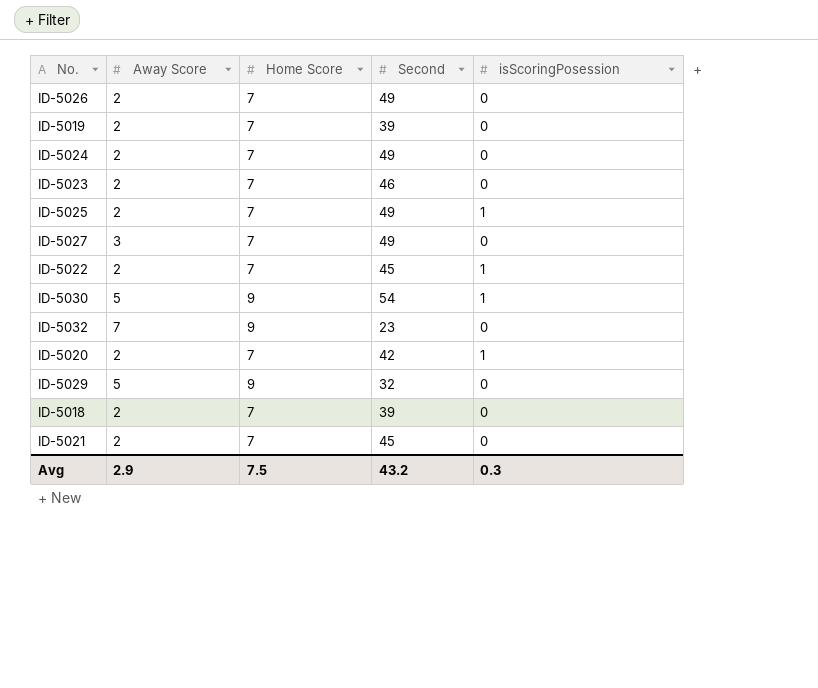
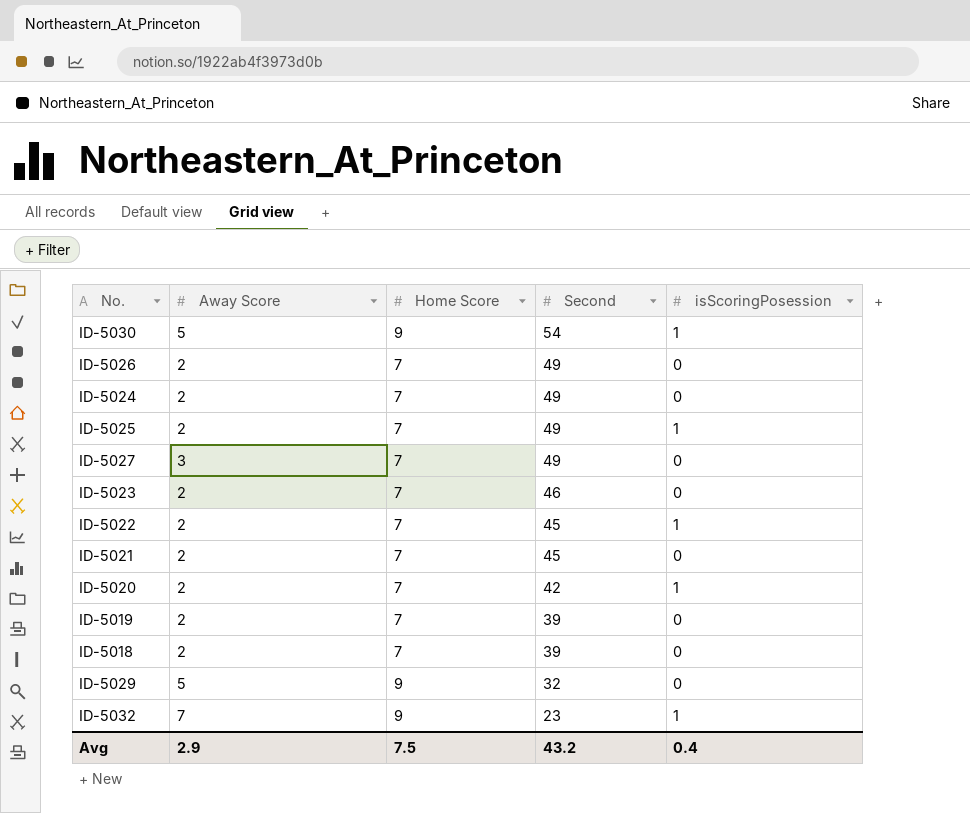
row order: none -> Second descending
ID-5032 | isScoringPosession: 0 -> 1
Avg | isScoringPosession: 0.3 -> 0.4

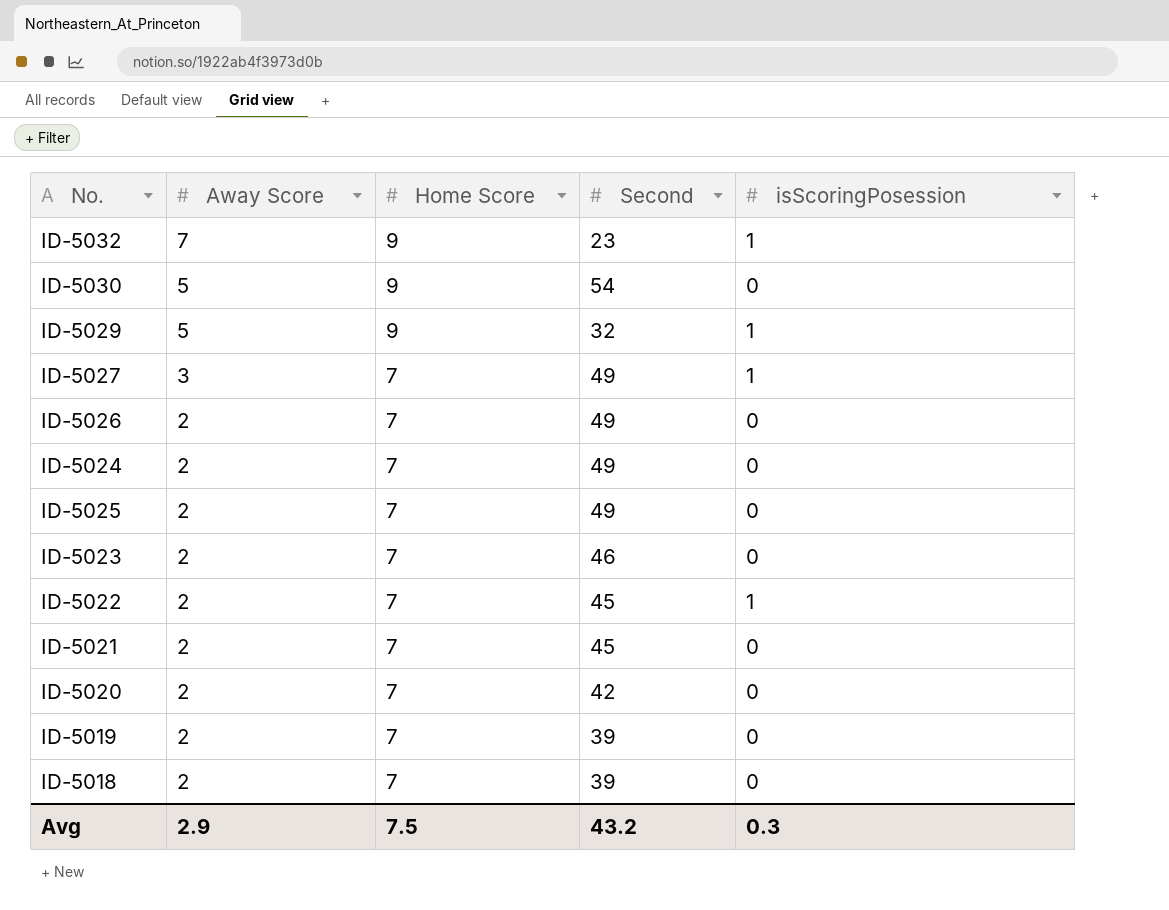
row order: Second descending -> Away Score descending
ID-5030 | isScoringPosession: 1 -> 0
ID-5029 | isScoringPosession: 0 -> 1
ID-5027 | isScoringPosession: 0 -> 1
ID-5025 | isScoringPosession: 1 -> 0
ID-5020 | isScoringPosession: 1 -> 0
Avg | isScoringPosession: 0.4 -> 0.3

